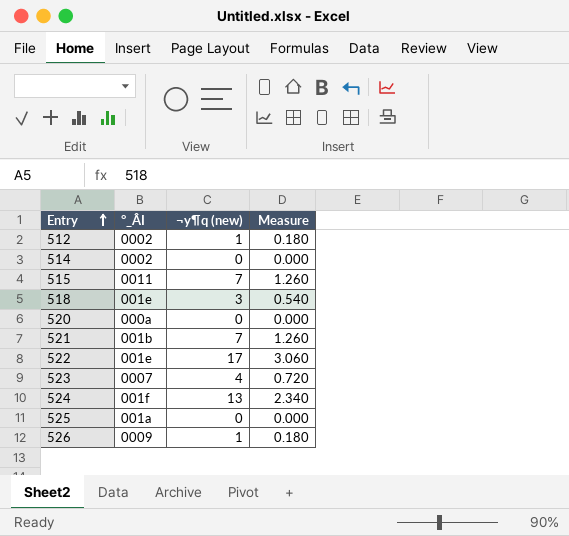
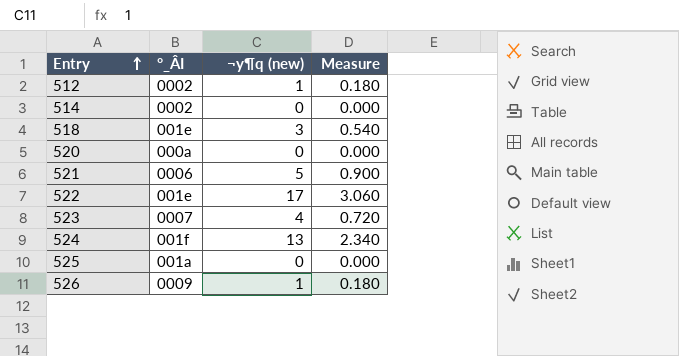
row 515: 0011 | 7 | 1.260 -> none
521 | °_ÂI: 001b -> 0006
521 | ¬y¶q (new): 7 -> 5
521 | Measure: 1.260 -> 0.900

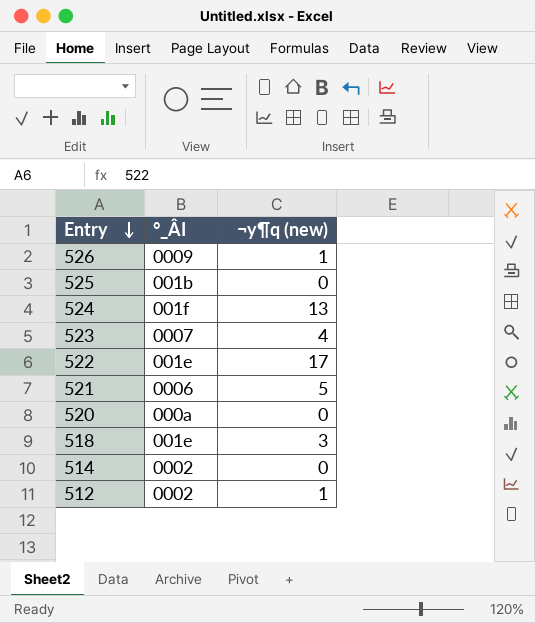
row order: Entry ascending -> Entry descending
column Measure | formula: [¬y¶q (new)] * 0.18 -> none
525 | °_ÂI: 001a -> 001b

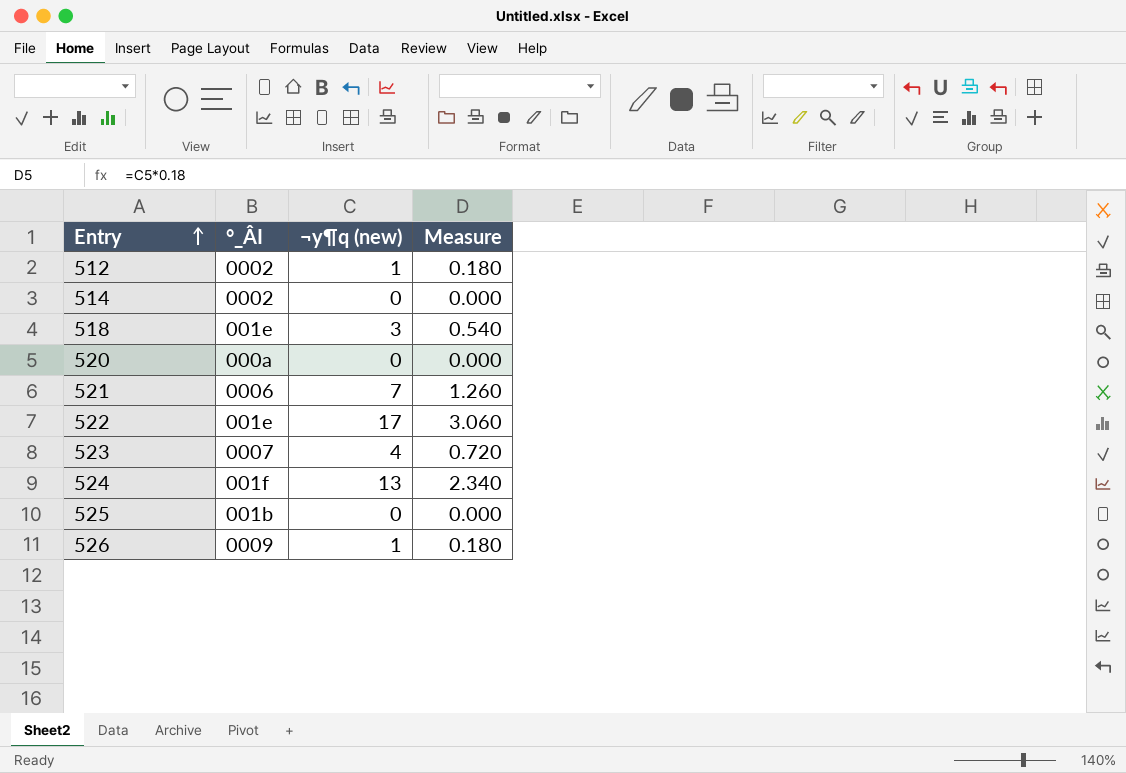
row order: Entry descending -> Entry ascending
column Measure | formula: none -> [¬y¶q (new)] * 0.18
521 | ¬y¶q (new): 5 -> 7

